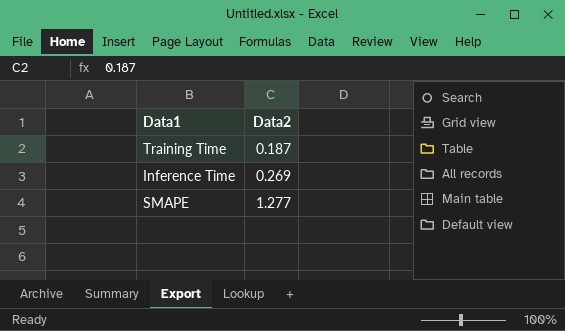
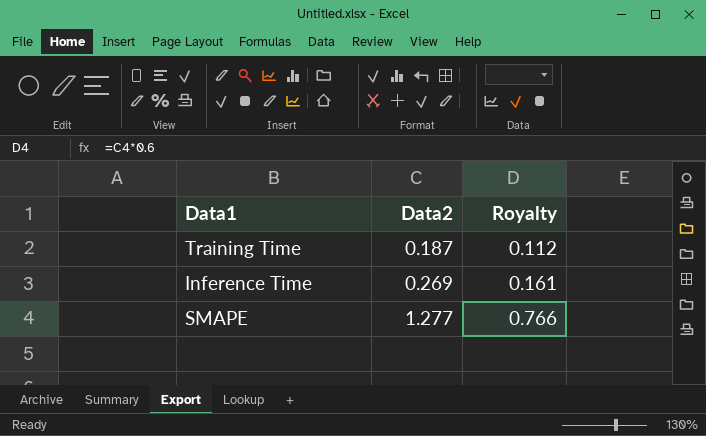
column Royalty | formula: none -> [Data2] * 0.6

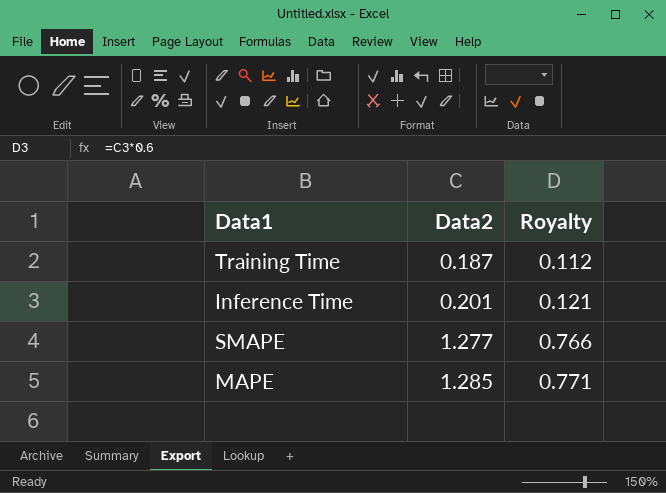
Inference Time | Data2: 0.269 -> 0.201
Inference Time | Royalty: 0.161 -> 0.121
row MAPE: none -> 1.285 | 0.771

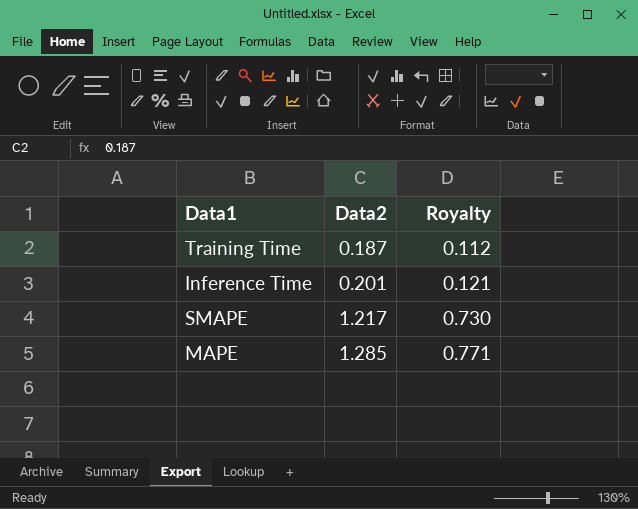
SMAPE | Data2: 1.277 -> 1.217
SMAPE | Royalty: 0.766 -> 0.730

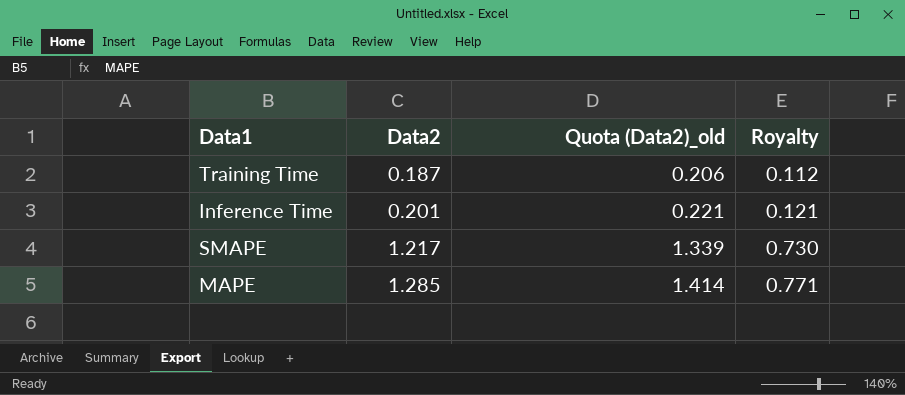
column Quota (Data2)_old | formula: none -> [Data2] * 1.1

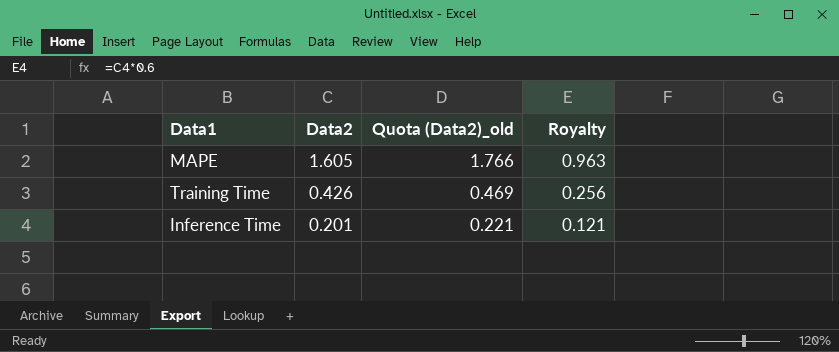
row order: Data2 ascending -> Data2 descending
row SMAPE: 1.217 | 1.339 | 0.730 -> none
MAPE | Data2: 1.285 -> 1.605
MAPE | Quota (Data2)_old: 1.414 -> 1.766
MAPE | Royalty: 0.771 -> 0.963
Training Time | Data2: 0.187 -> 0.426
Training Time | Quota (Data2)_old: 0.206 -> 0.469
Training Time | Royalty: 0.112 -> 0.256

